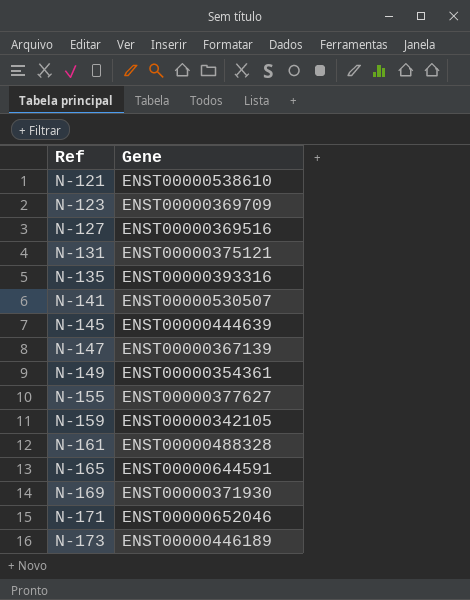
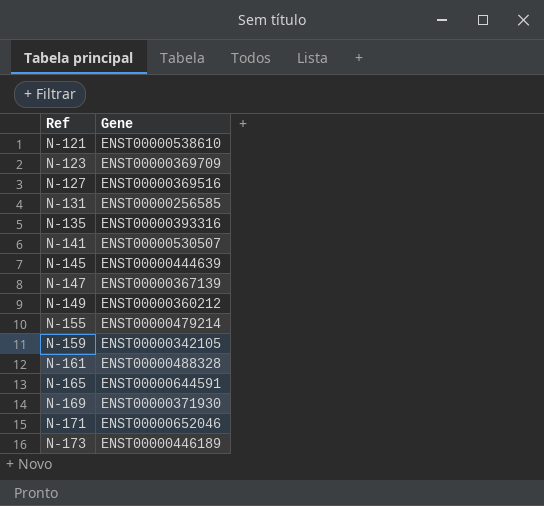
N-131 | Gene: ENST00000375121 -> ENST00000256585
N-149 | Gene: ENST00000354361 -> ENST00000360212
N-155 | Gene: ENST00000377627 -> ENST00000479214

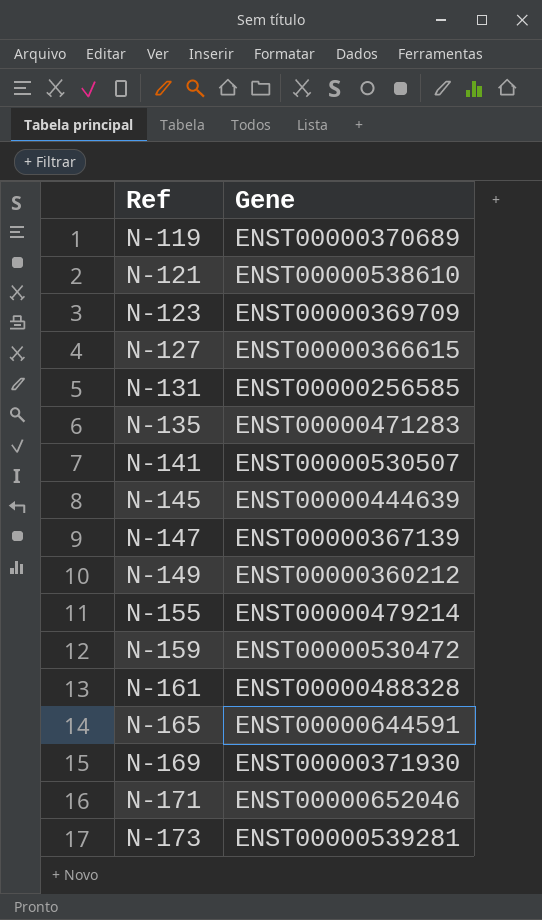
row N-119: none -> ENST00000370689
N-127 | Gene: ENST00000369516 -> ENST00000366615
N-135 | Gene: ENST00000393316 -> ENST00000471283
N-159 | Gene: ENST00000342105 -> ENST00000530472
N-173 | Gene: ENST00000446189 -> ENST00000539281

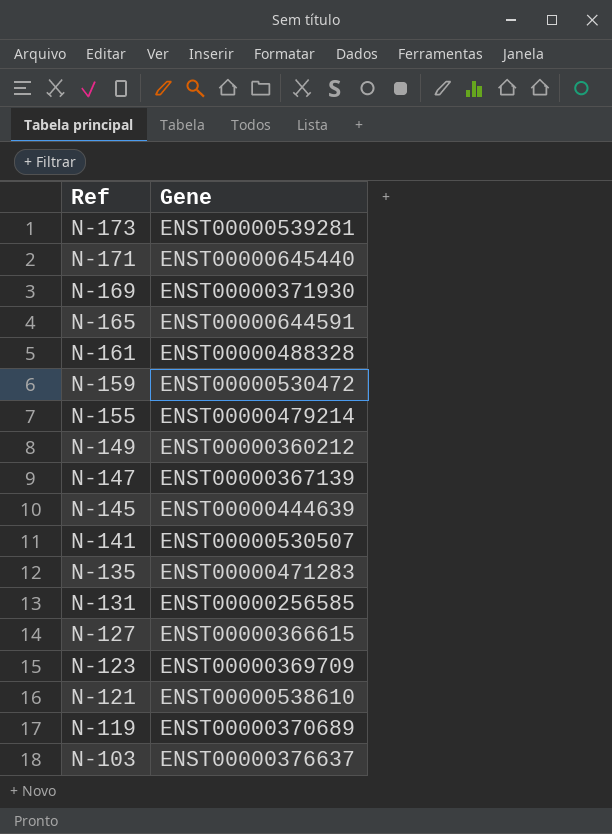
row order: Ref ascending -> Ref descending
N-171 | Gene: ENST00000652046 -> ENST00000645440
row N-103: none -> ENST00000376637

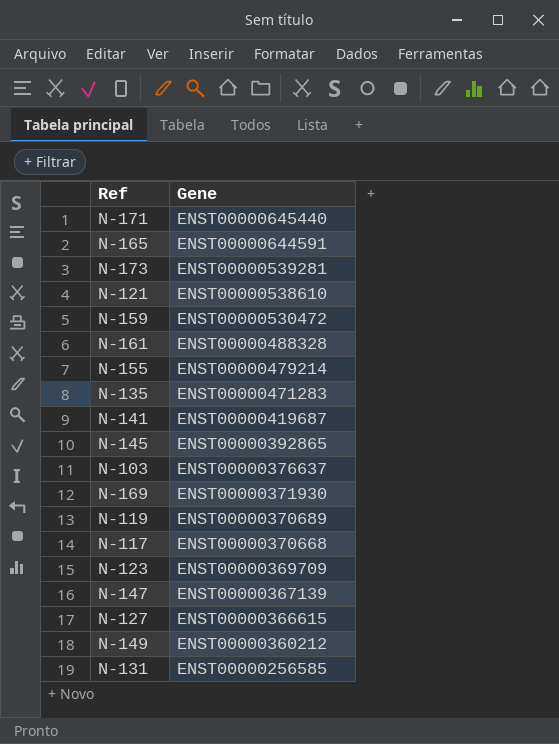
row order: Ref descending -> Gene descending
N-141 | Gene: ENST00000530507 -> ENST00000419687
N-145 | Gene: ENST00000444639 -> ENST00000392865
row N-117: none -> ENST00000370668

